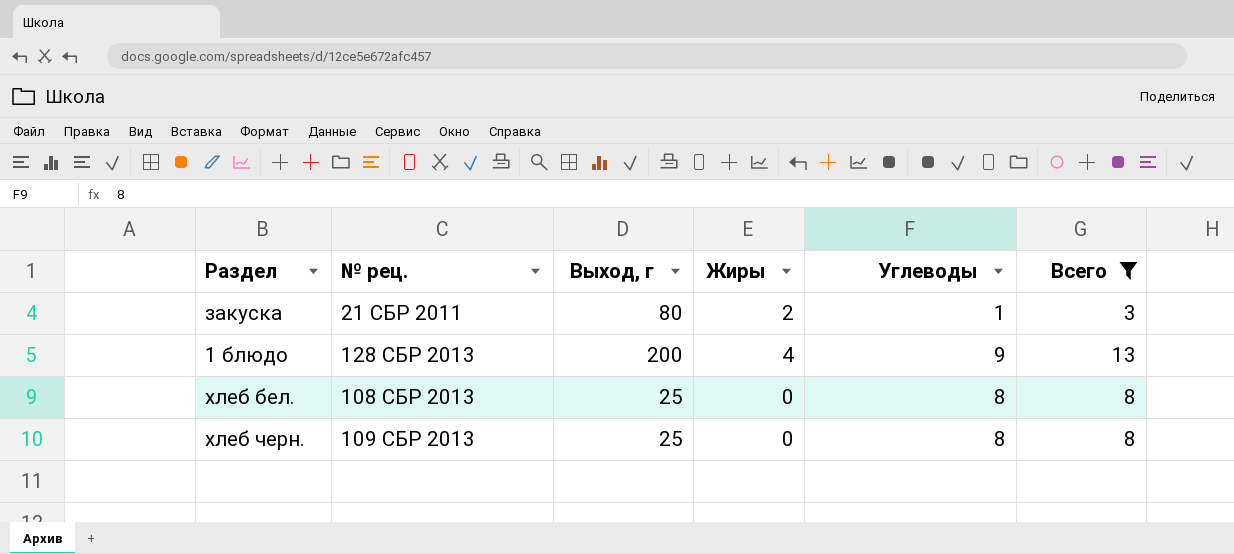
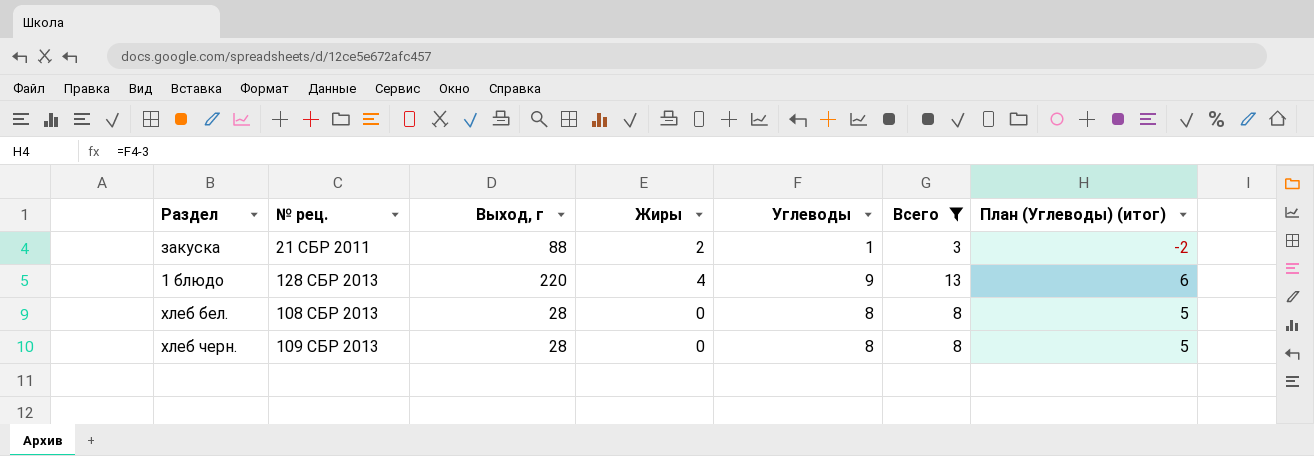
column План (Углеводы) (итог) | formula: none -> [Углеводы] - 3
закуска | Выход, г: 80 -> 88
1 блюдо | Выход, г: 200 -> 220
хлеб бел. | Выход, г: 25 -> 28
хлеб черн. | Выход, г: 25 -> 28

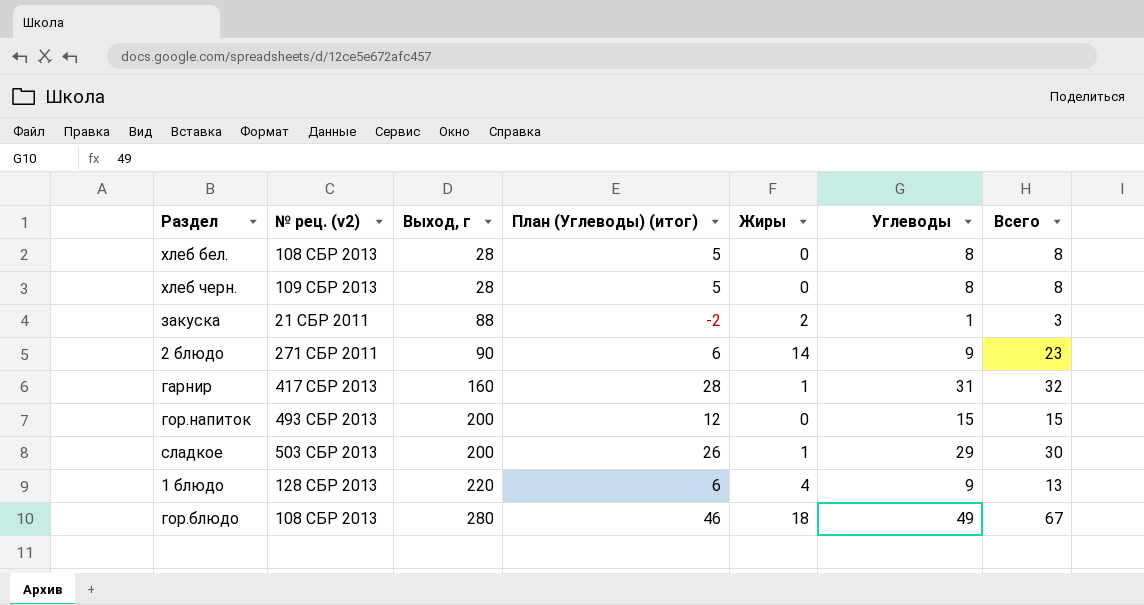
filter: Всего <= 13 -> none
row order: none -> Выход, г ascending
column name: № рец. -> № рец. (v2)
column План (Углеводы) (итог) | position: 7 -> 4

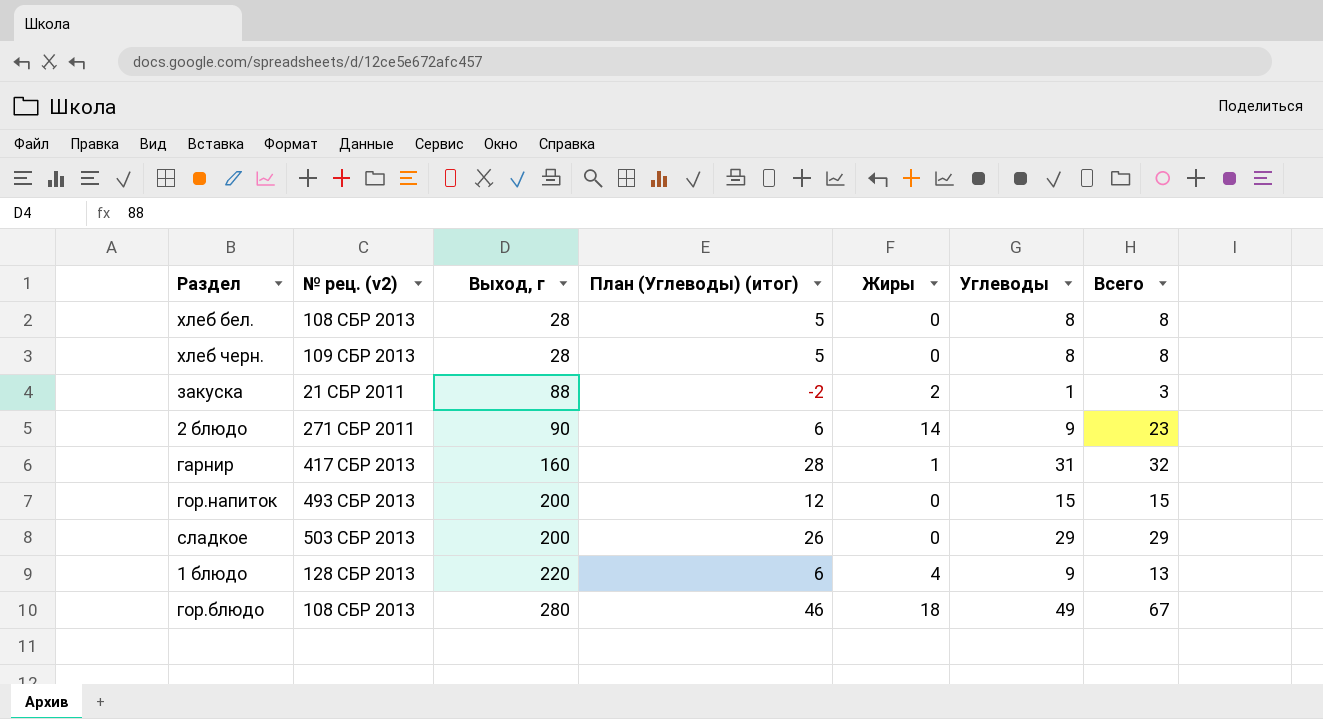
сладкое | Жиры: 1 -> 0
сладкое | Всего: 30 -> 29

